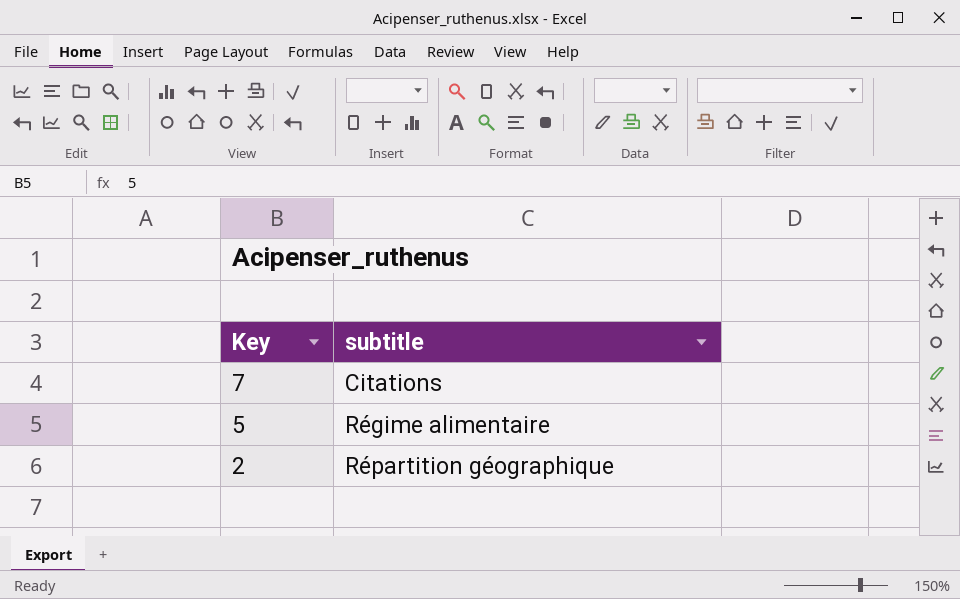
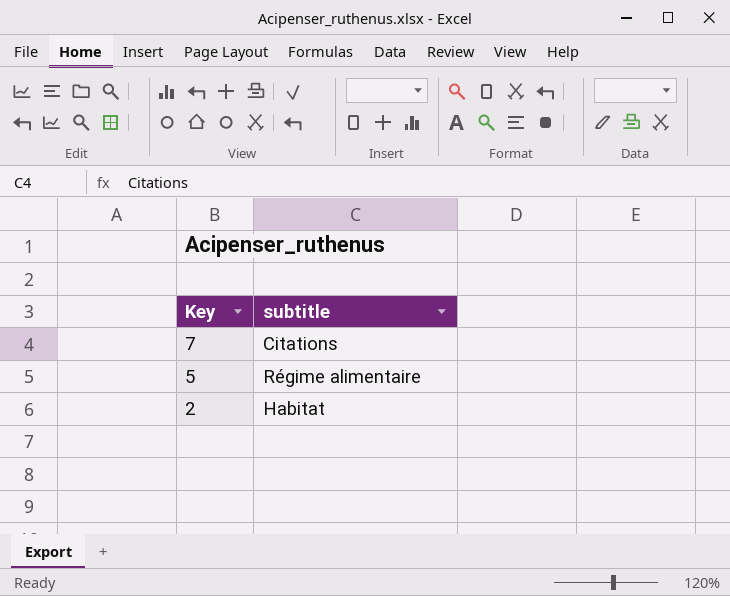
2 | subtitle: Répartition géographique -> Habitat

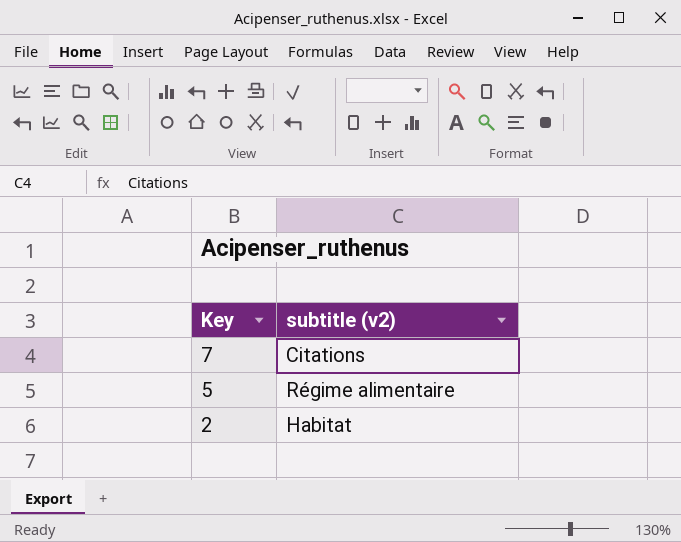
column name: subtitle -> subtitle (v2)

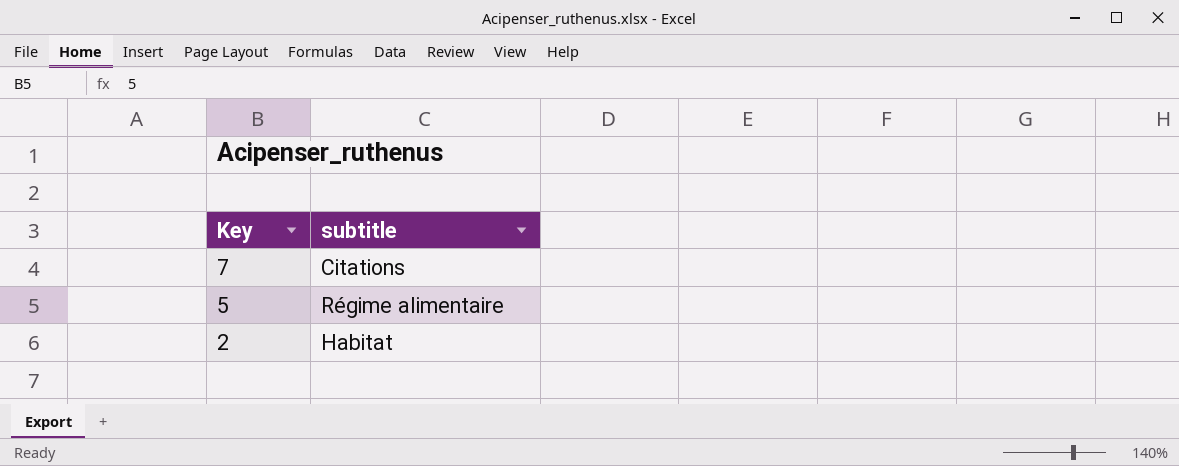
column name: subtitle (v2) -> subtitle

